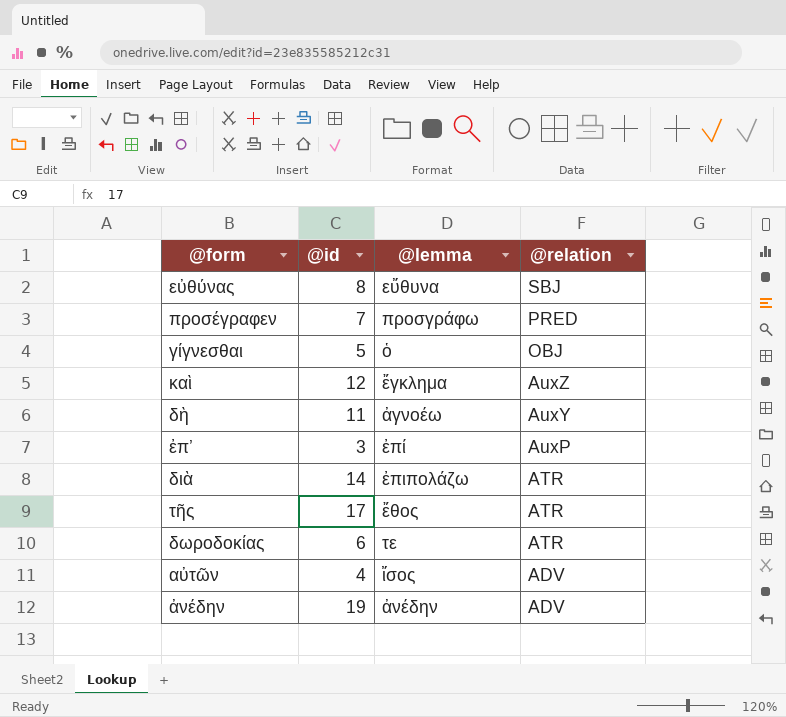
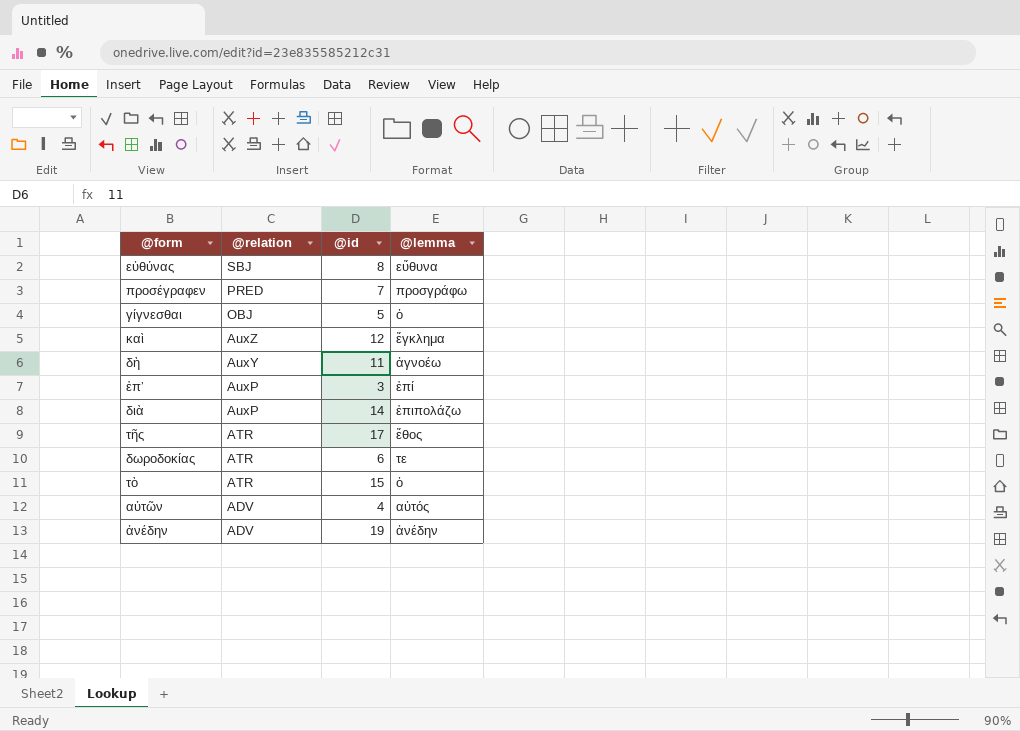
column @relation | position: 4 -> 2
διὰ | @relation: ATR -> AuxP
row τὸ: none -> ATR | 15 | ὁ
αὐτῶν | @lemma: ἴσος -> αὐτός

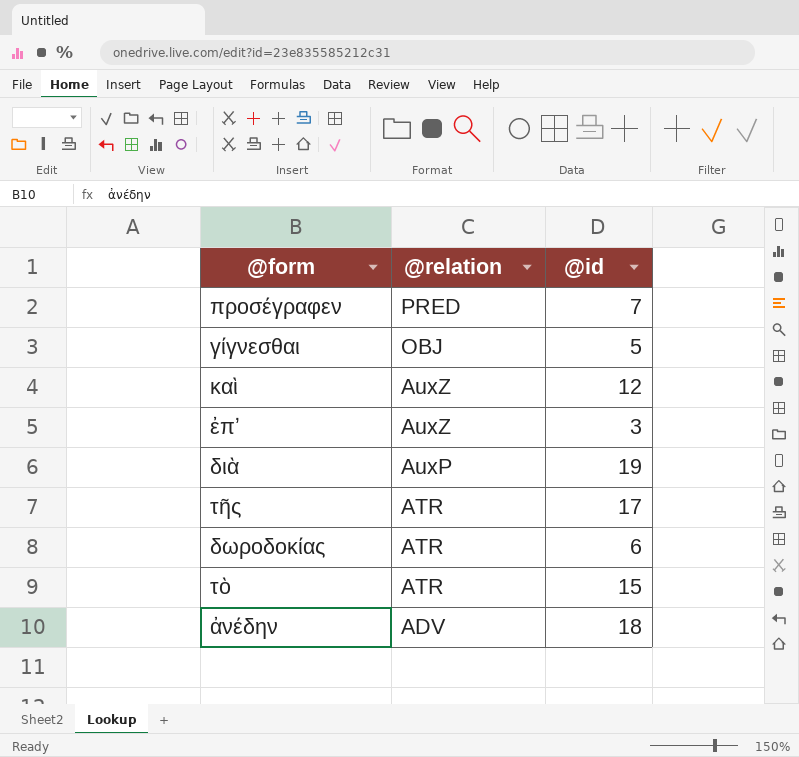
column @lemma | position: 4 -> none
row εὐθύνας: SBJ | 8 | εὔθυνα -> none
row δὴ: AuxY | 11 | ἀγνοέω -> none
row αὐτῶν: ADV | 4 | αὐτός -> none
ἐπʼ | @relation: AuxP -> AuxZ
διὰ | @id: 14 -> 19
ἀνέδην | @id: 19 -> 18

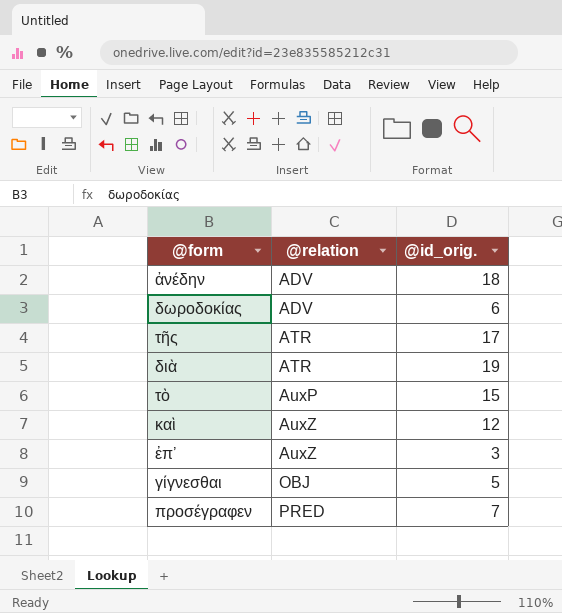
row order: @relation descending -> @relation ascending
column name: @id -> @id_orig.
δωροδοκίας | @relation: ATR -> ADV
διὰ | @relation: AuxP -> ATR
τὸ | @relation: ATR -> AuxP

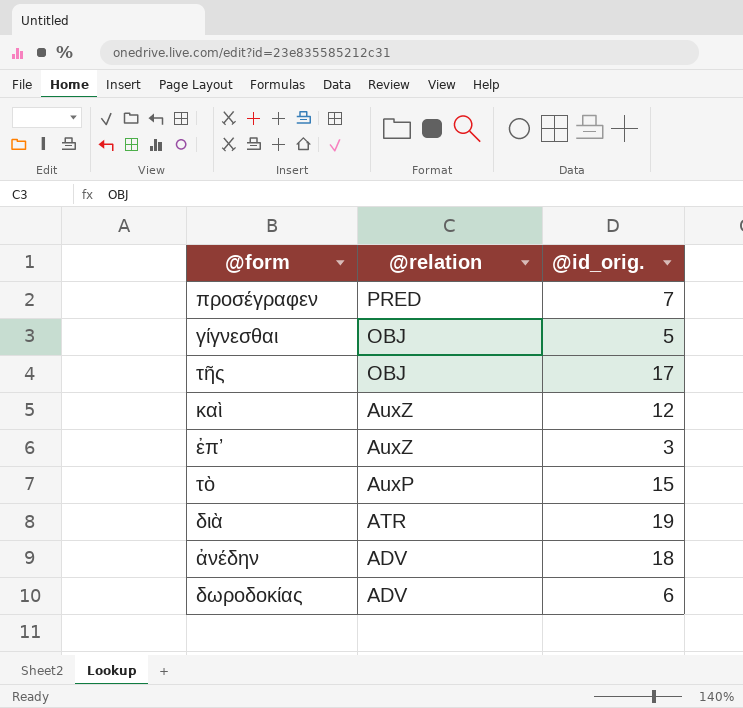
row order: @relation ascending -> @relation descending
τῆς | @relation: ATR -> OBJ

